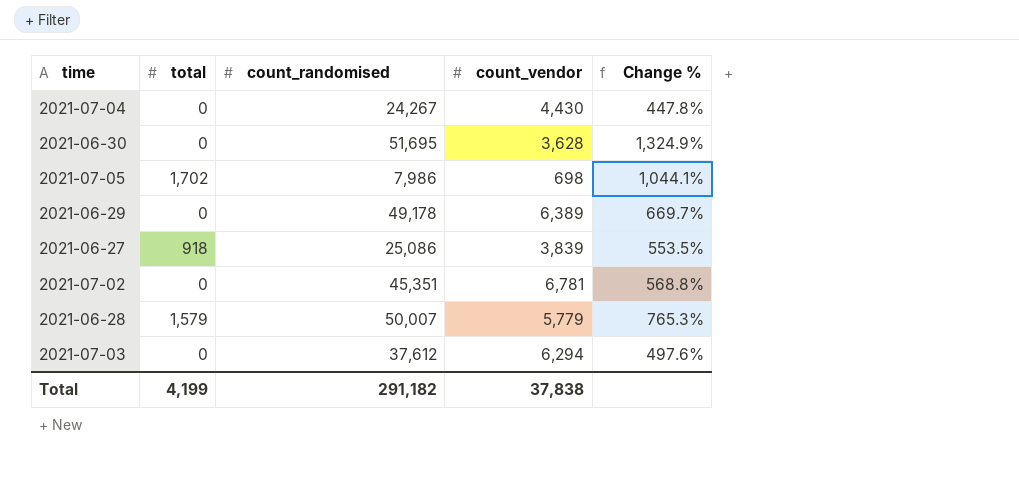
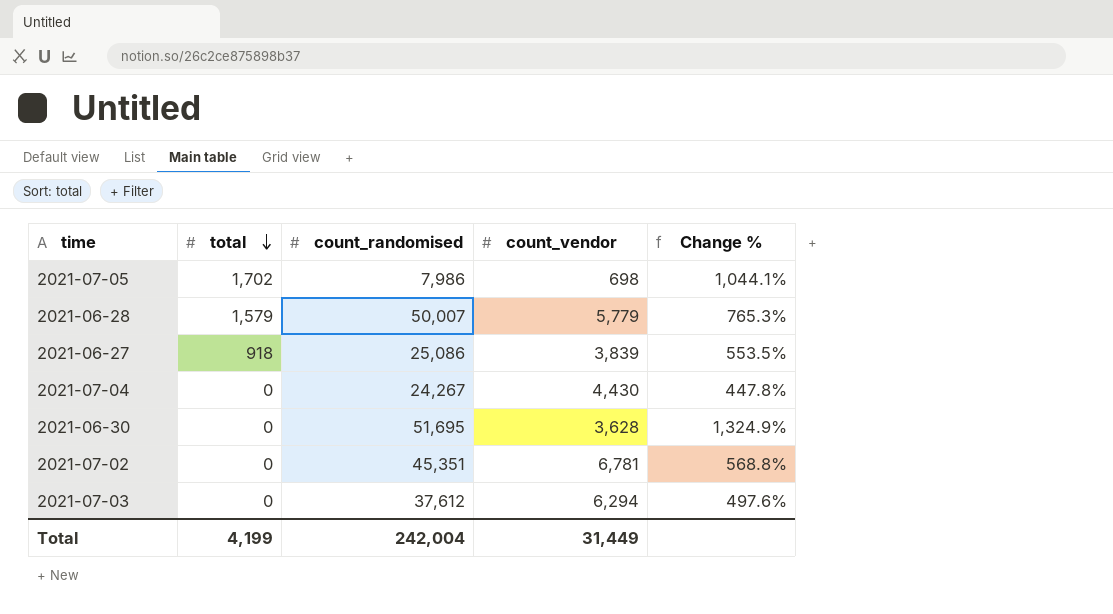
row order: none -> total descending
row 2021-06-29: 0 | 49,178 | 6,389 | 669.7% -> none
Total | count_randomised: 291,182 -> 242,004
Total | count_vendor: 37,838 -> 31,449

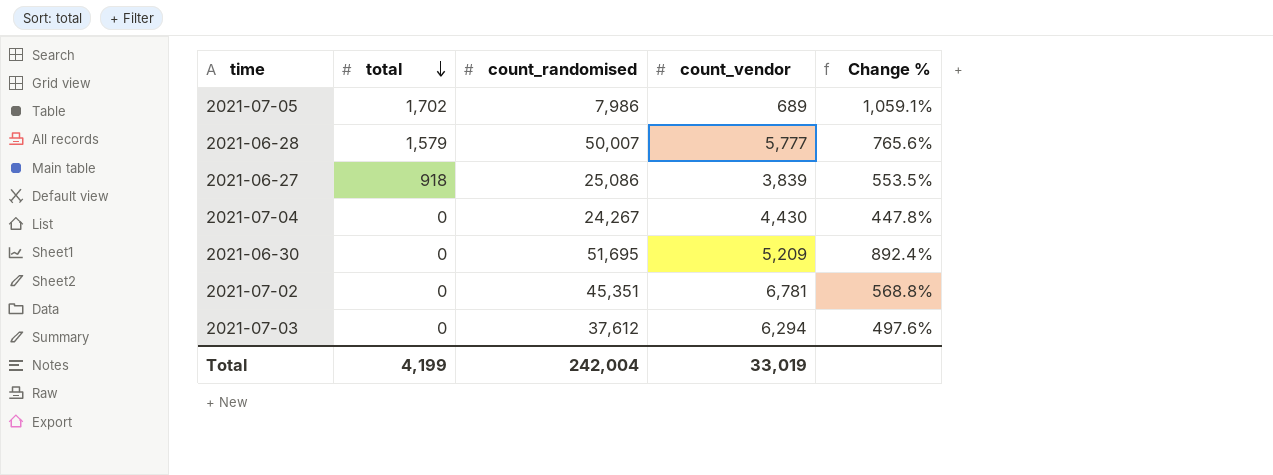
2021-07-05 | count_vendor: 698 -> 689
2021-07-05 | Change %: 1,044.1% -> 1,059.1%
2021-06-28 | count_vendor: 5,779 -> 5,777
2021-06-28 | Change %: 765.3% -> 765.6%
2021-06-30 | count_vendor: 3,628 -> 5,209
2021-06-30 | Change %: 1,324.9% -> 892.4%
Total | count_vendor: 31,449 -> 33,019

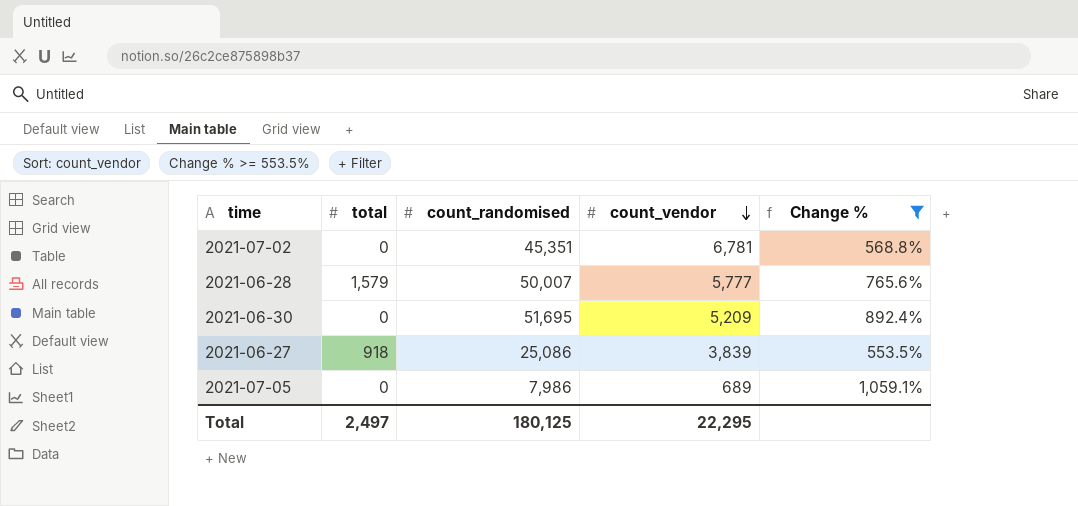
filter: none -> Change % >= 553.5%
row order: total descending -> count_vendor descending
2021-07-05 | total: 1,702 -> 0
Total | total: 4,199 -> 2,497
Total | count_randomised: 242,004 -> 180,125
Total | count_vendor: 33,019 -> 22,295

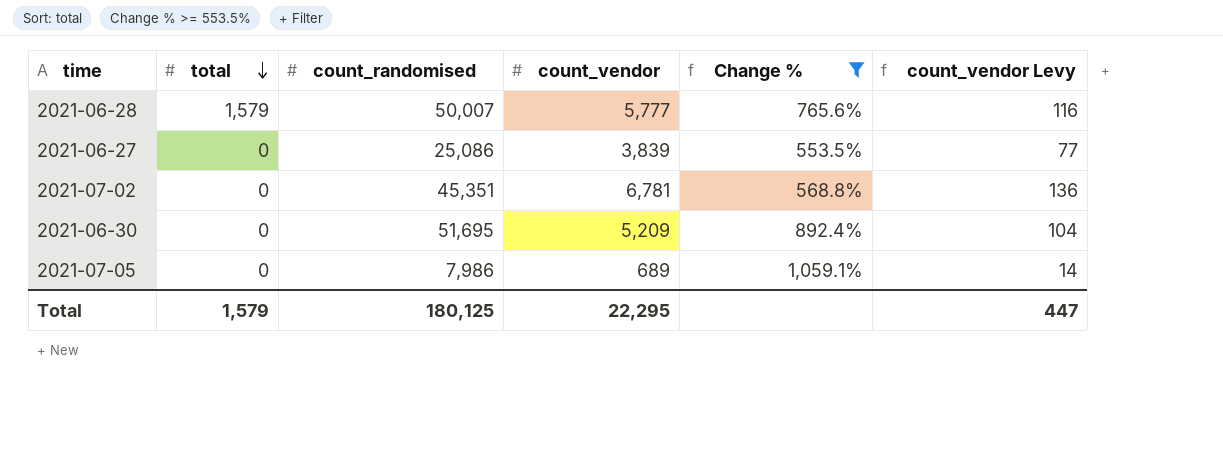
row order: count_vendor descending -> total descending
column count_vendor Levy | formula: none -> [count_vendor] * 0.02
2021-06-27 | total: 918 -> 0
Total | total: 2,497 -> 1,579

